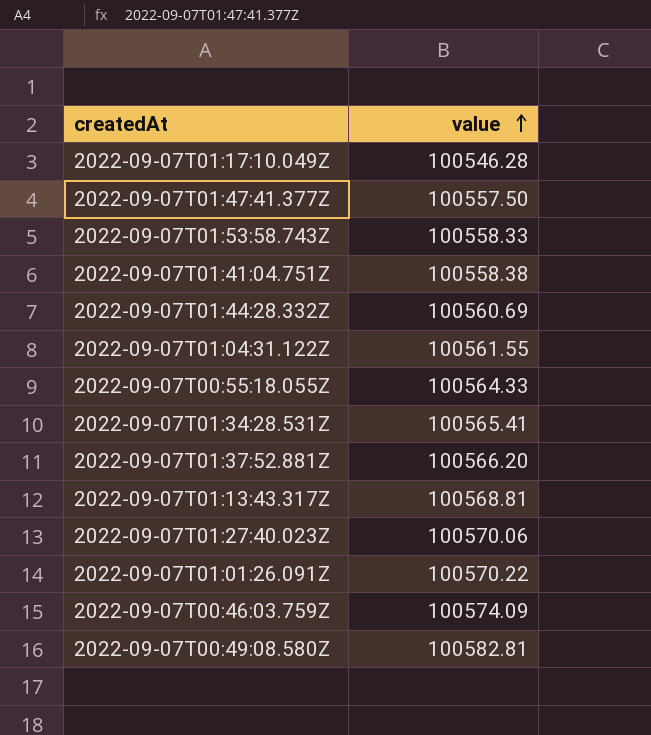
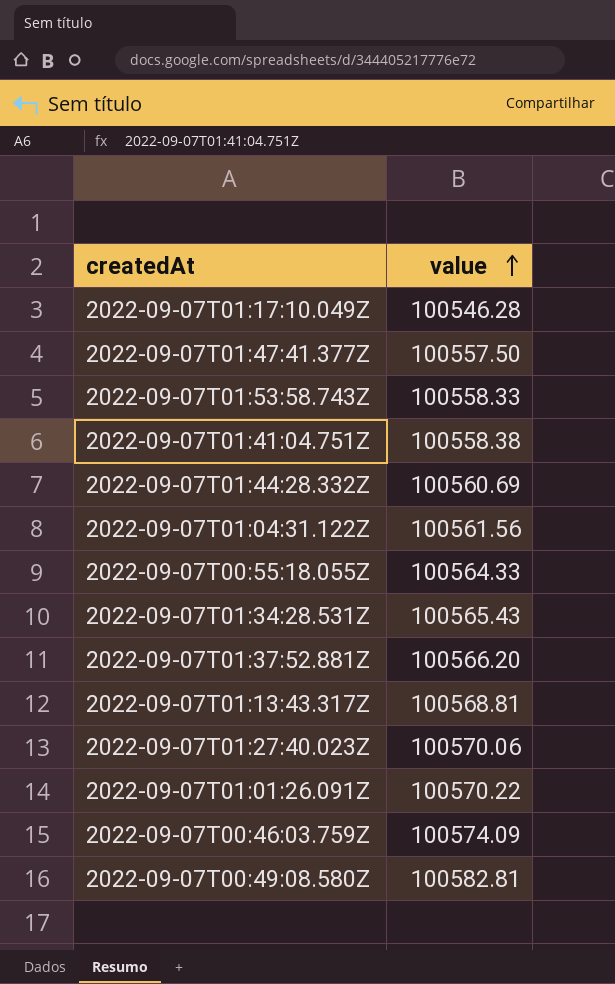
2022-09-07T01:04:31.122Z | value: 100561.55 -> 100561.56
2022-09-07T01:34:28.531Z | value: 100565.41 -> 100565.43

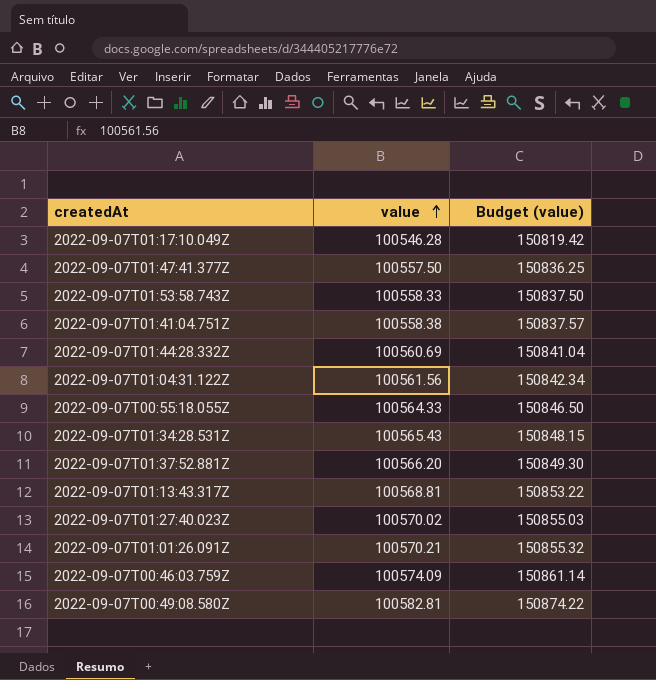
column Budget (value) | formula: none -> [value] * 1.5
2022-09-07T01:27:40.023Z | value: 100570.06 -> 100570.02
2022-09-07T01:01:26.091Z | value: 100570.22 -> 100570.21

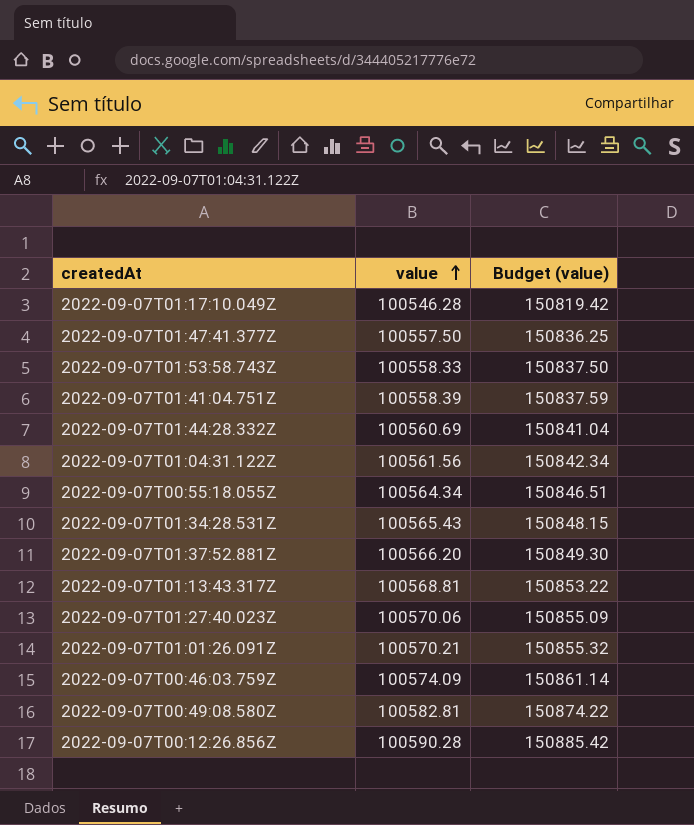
2022-09-07T01:41:04.751Z | value: 100558.38 -> 100558.39
2022-09-07T01:41:04.751Z | Budget (value): 150837.57 -> 150837.59
2022-09-07T00:55:18.055Z | value: 100564.33 -> 100564.34
2022-09-07T00:55:18.055Z | Budget (value): 150846.50 -> 150846.51
2022-09-07T01:27:40.023Z | value: 100570.02 -> 100570.06
2022-09-07T01:27:40.023Z | Budget (value): 150855.03 -> 150855.09
row 2022-09-07T00:12:26.856Z: none -> 100590.28 | 150885.42

